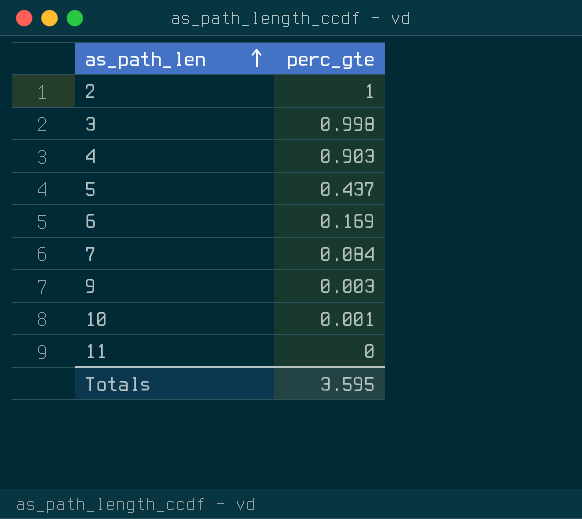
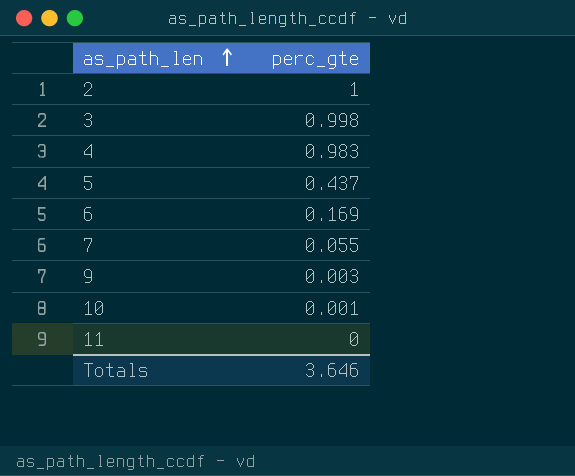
4 | perc_gte: 0.903 -> 0.983
7 | perc_gte: 0.084 -> 0.055
Totals | perc_gte: 3.595 -> 3.646

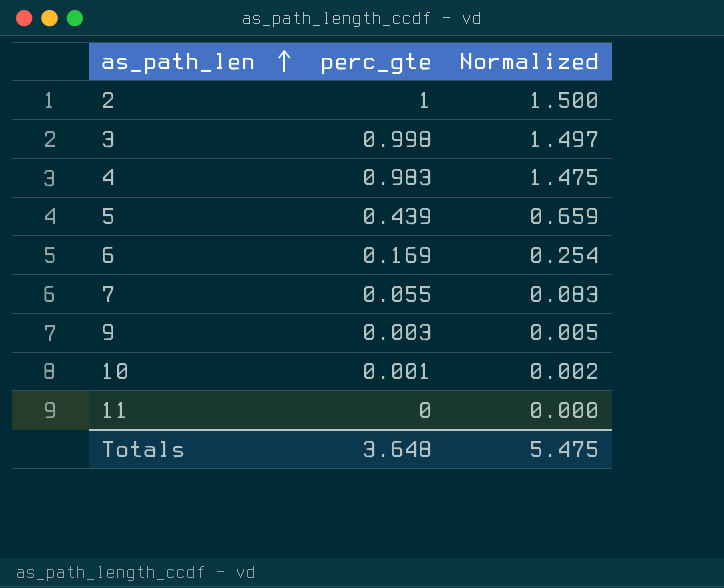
column Normalized | formula: none -> [perc_gte] * 1.5
5 | perc_gte: 0.437 -> 0.439
Totals | perc_gte: 3.646 -> 3.648

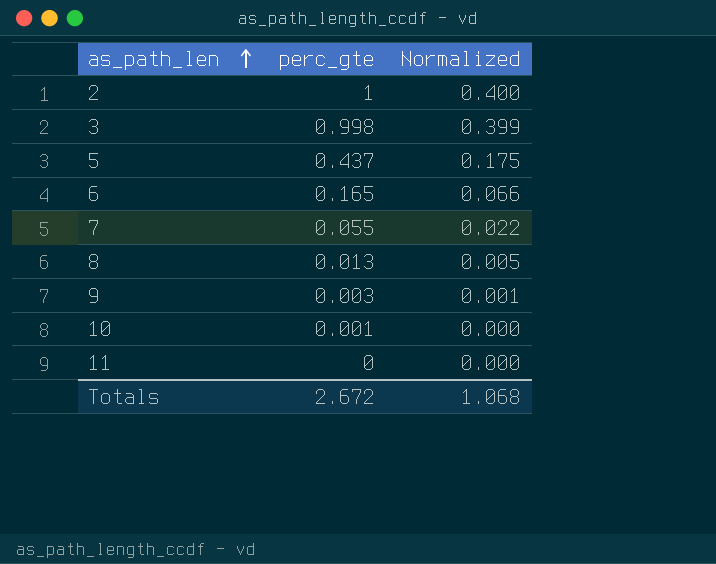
column Normalized | formula: [perc_gte] * 1.5 -> [perc_gte] * 0.4
row 4: 0.983 | 1.475 -> none
5 | perc_gte: 0.439 -> 0.437
6 | perc_gte: 0.169 -> 0.165
row 8: none -> 0.013 | 0.005
Totals | perc_gte: 3.648 -> 2.672
Totals | Normalized: 5.475 -> 1.068

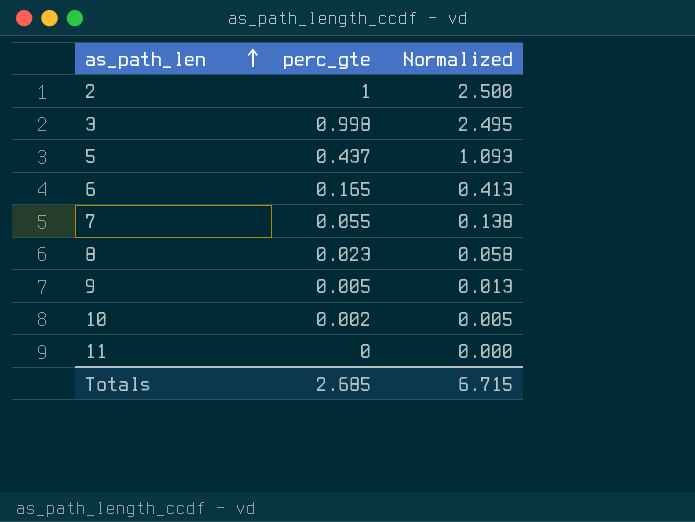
column Normalized | formula: [perc_gte] * 0.4 -> [perc_gte] * 2.5
8 | perc_gte: 0.013 -> 0.023
9 | perc_gte: 0.003 -> 0.005
10 | perc_gte: 0.001 -> 0.002
Totals | perc_gte: 2.672 -> 2.685
Totals | Normalized: 1.068 -> 6.715

